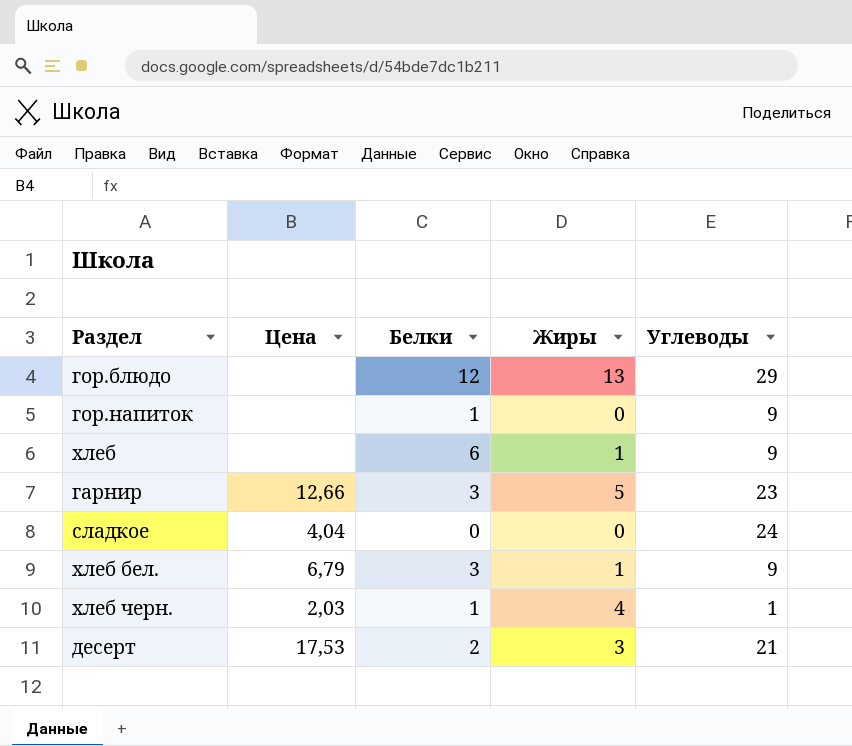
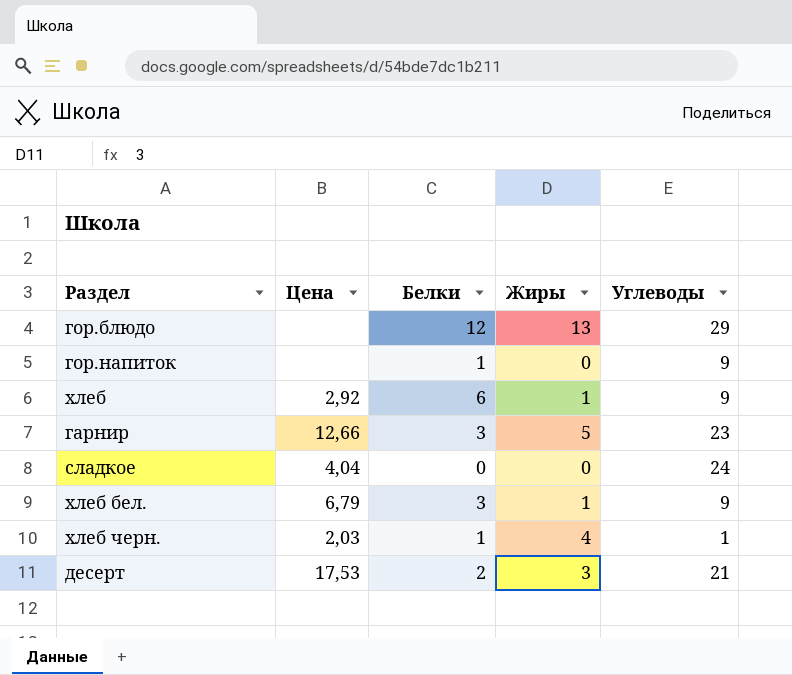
хлеб | Цена: none -> 2,92

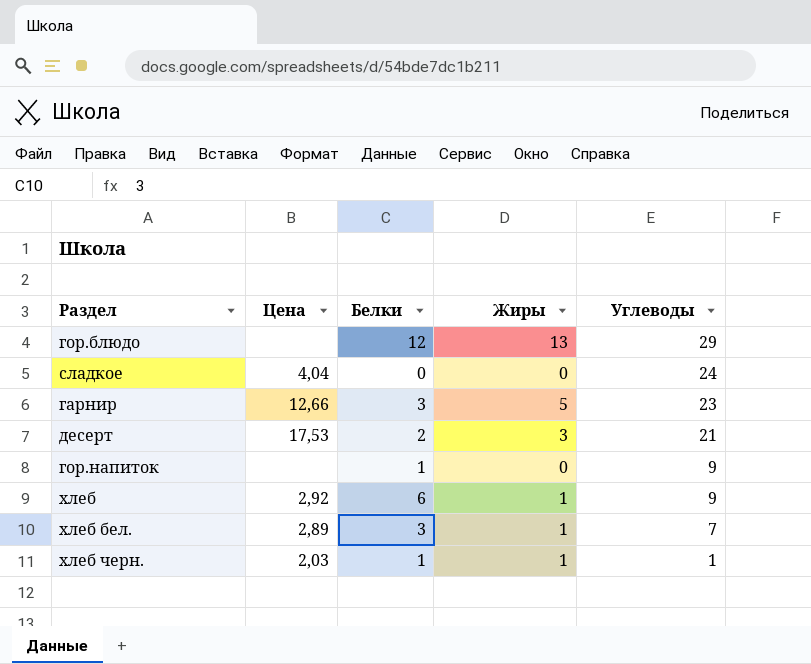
row order: none -> Углеводы descending
хлеб бел. | Цена: 6,79 -> 2,89
хлеб бел. | Углеводы: 9 -> 7
хлеб черн. | Жиры: 4 -> 1

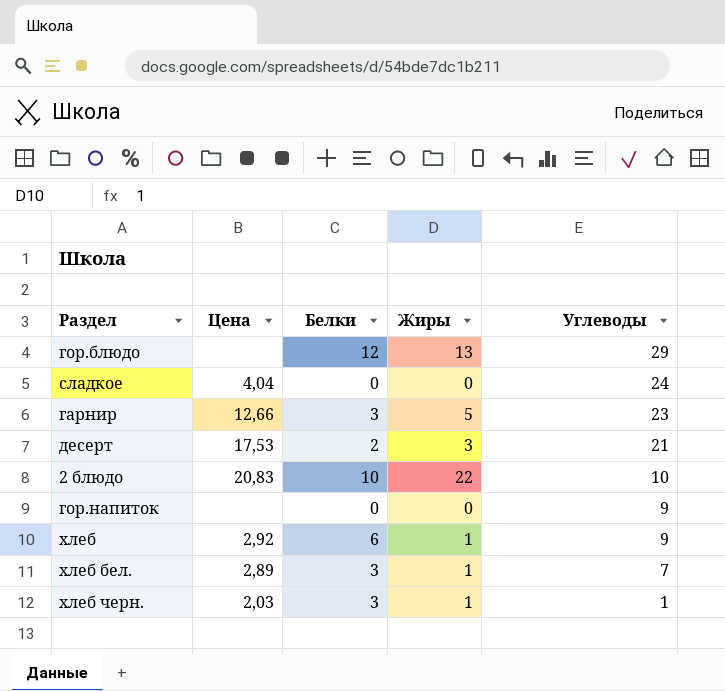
row 2 блюдо: none -> 20,83 | 10 | 22 | 10
гор.напиток | Белки: 1 -> 0
хлеб черн. | Белки: 1 -> 3

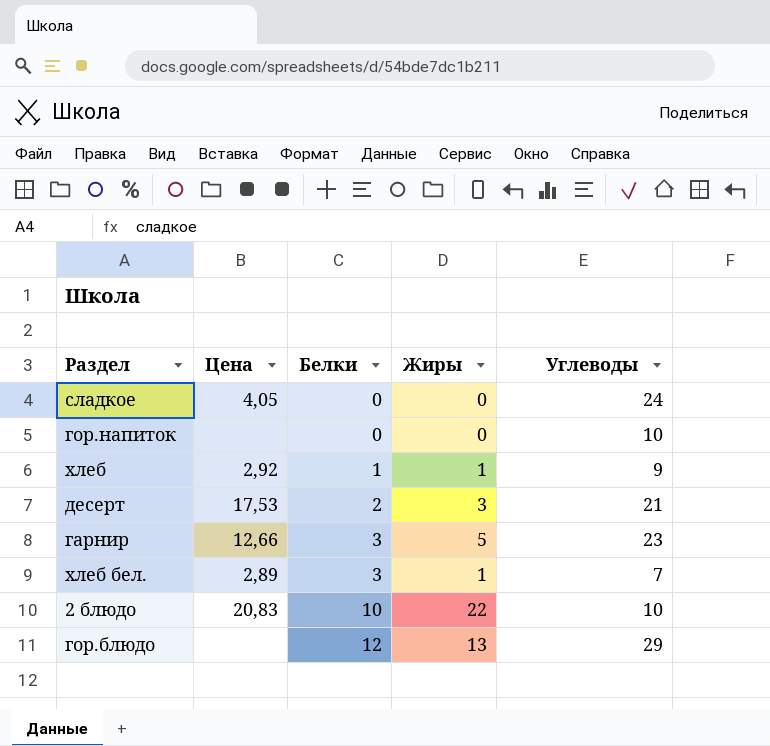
row order: Углеводы descending -> Белки ascending
row хлеб черн.: 2,03 | 3 | 1 | 1 -> none
сладкое | Цена: 4,04 -> 4,05
гор.напиток | Углеводы: 9 -> 10
хлеб | Белки: 6 -> 1

